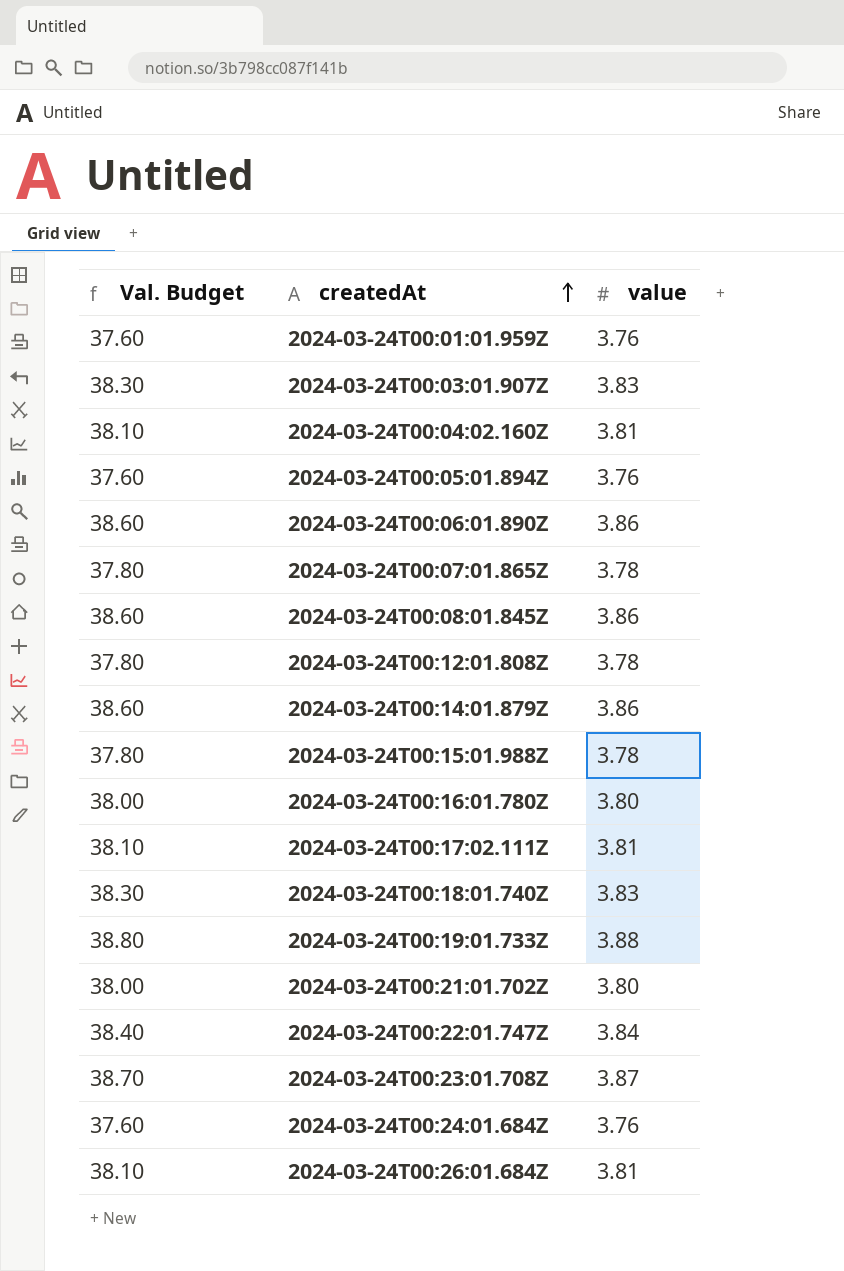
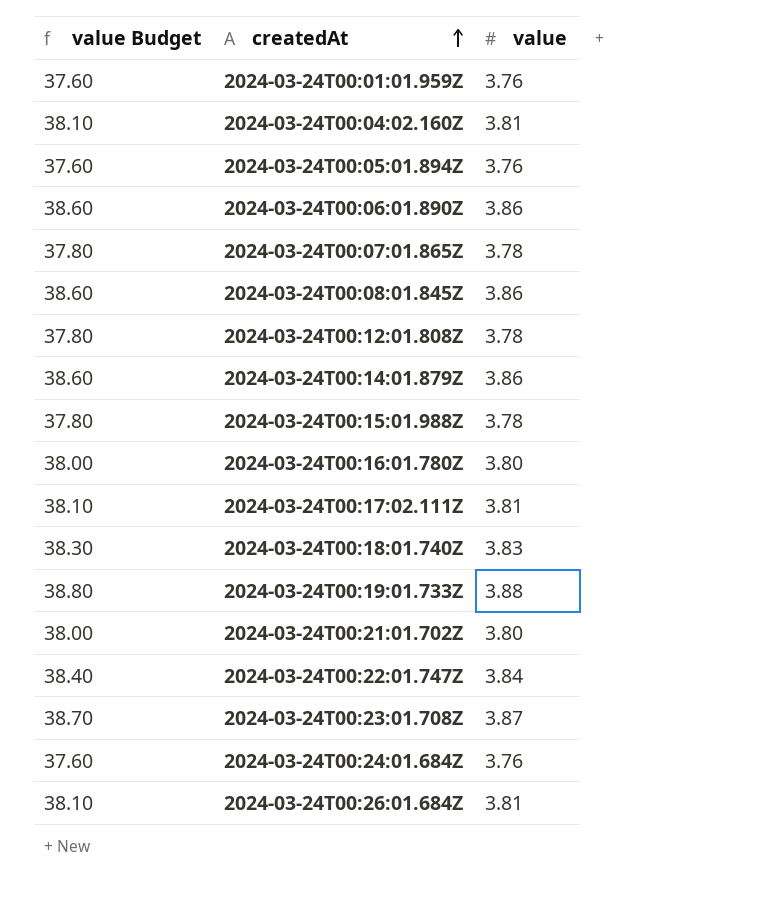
column name: Val. Budget -> value Budget
row 2024-03-24T00:03:01.907Z: 38.30 | 3.83 -> none

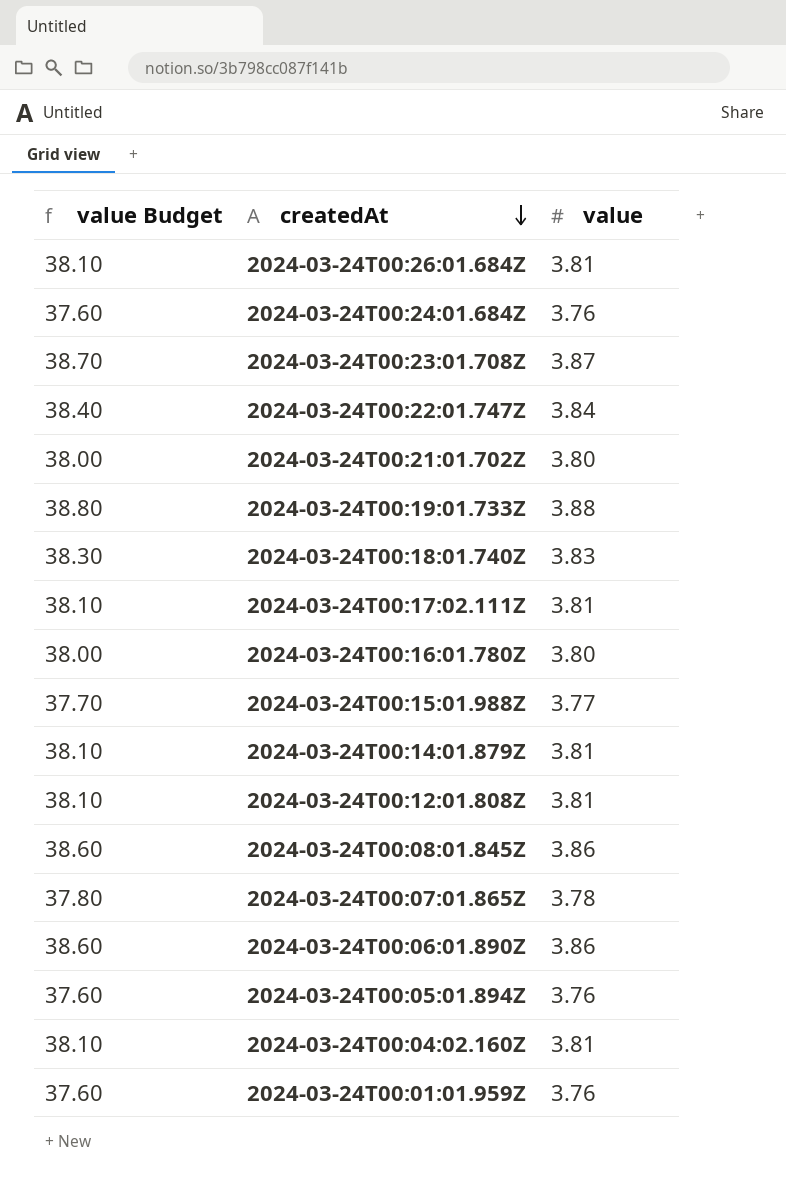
row order: createdAt ascending -> createdAt descending
2024-03-24T00:15:01.988Z | value Budget: 37.80 -> 37.70
2024-03-24T00:15:01.988Z | value: 3.78 -> 3.77
2024-03-24T00:14:01.879Z | value Budget: 38.60 -> 38.10
2024-03-24T00:14:01.879Z | value: 3.86 -> 3.81
2024-03-24T00:12:01.808Z | value Budget: 37.80 -> 38.10
2024-03-24T00:12:01.808Z | value: 3.78 -> 3.81

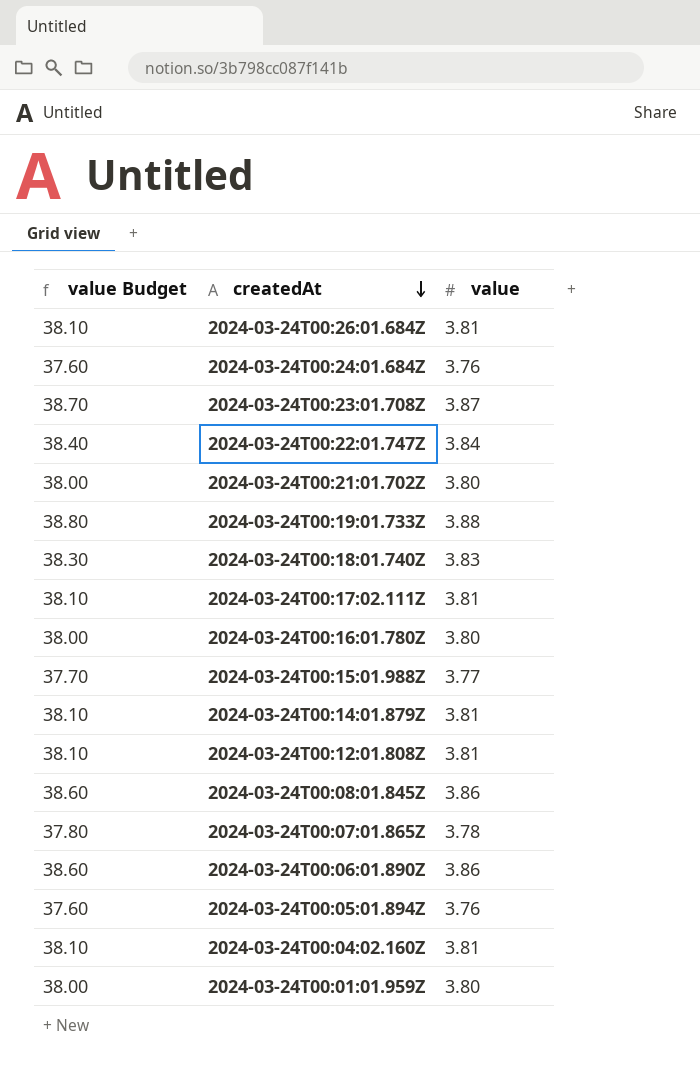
2024-03-24T00:01:01.959Z | value Budget: 37.60 -> 38.00
2024-03-24T00:01:01.959Z | value: 3.76 -> 3.80

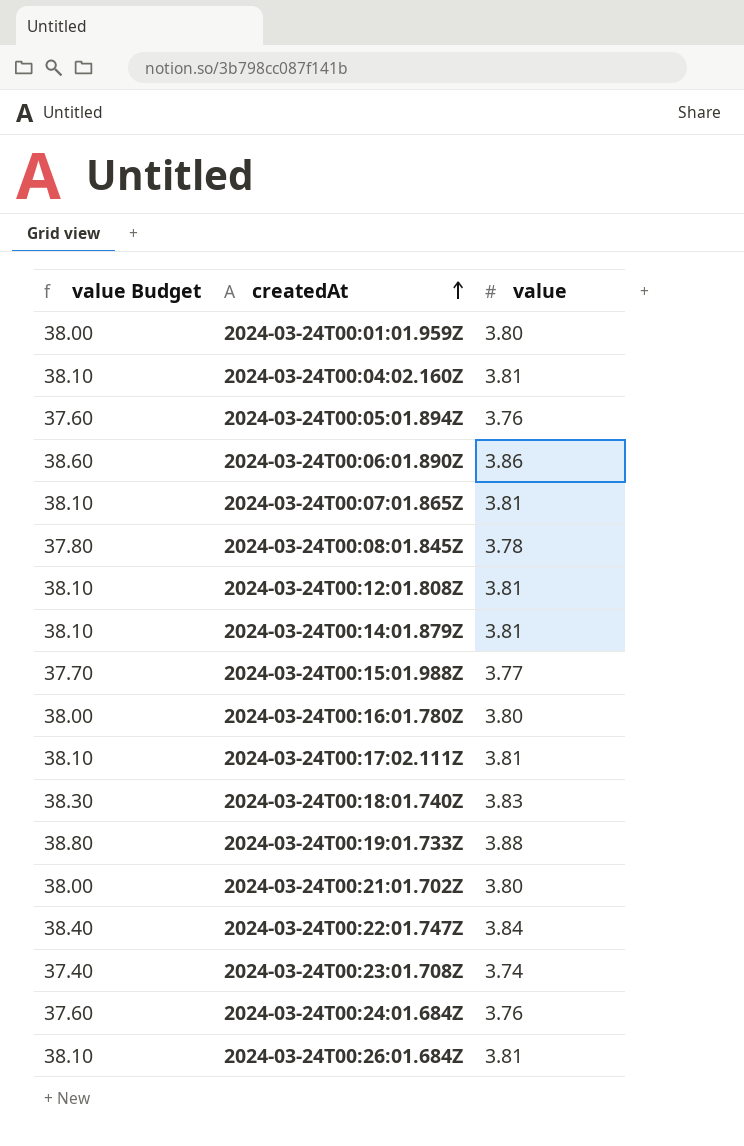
row order: createdAt descending -> createdAt ascending
2024-03-24T00:07:01.865Z | value Budget: 37.80 -> 38.10
2024-03-24T00:07:01.865Z | value: 3.78 -> 3.81
2024-03-24T00:08:01.845Z | value Budget: 38.60 -> 37.80
2024-03-24T00:08:01.845Z | value: 3.86 -> 3.78
2024-03-24T00:23:01.708Z | value Budget: 38.70 -> 37.40
2024-03-24T00:23:01.708Z | value: 3.87 -> 3.74

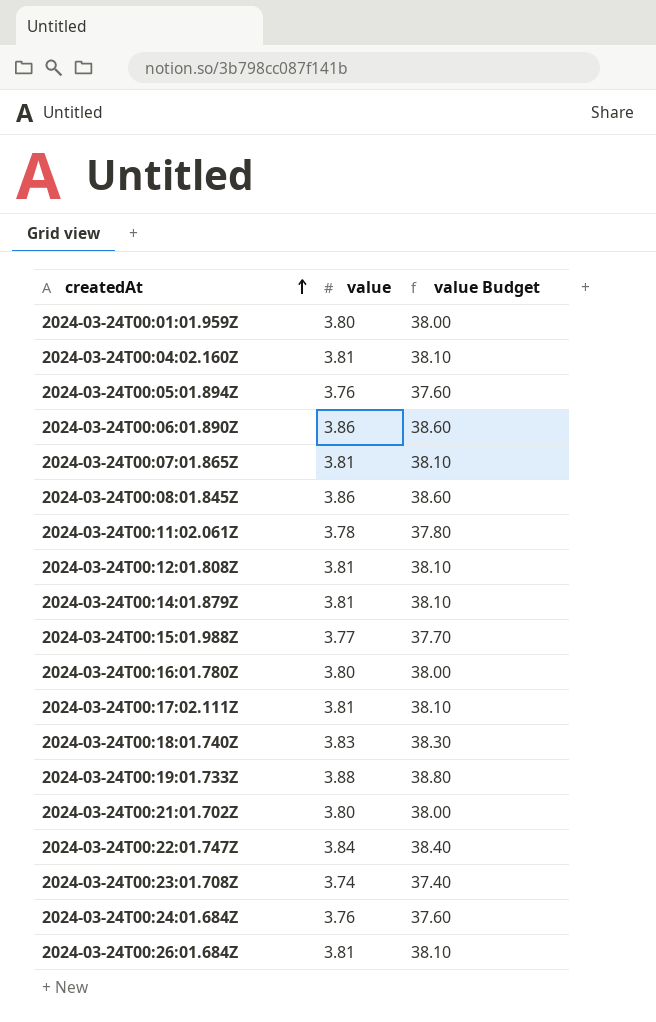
column value Budget | position: 1 -> 3
2024-03-24T00:08:01.845Z | value: 3.78 -> 3.86
2024-03-24T00:08:01.845Z | value Budget: 37.80 -> 38.60
row 2024-03-24T00:11:02.061Z: none -> 3.78 | 37.80

